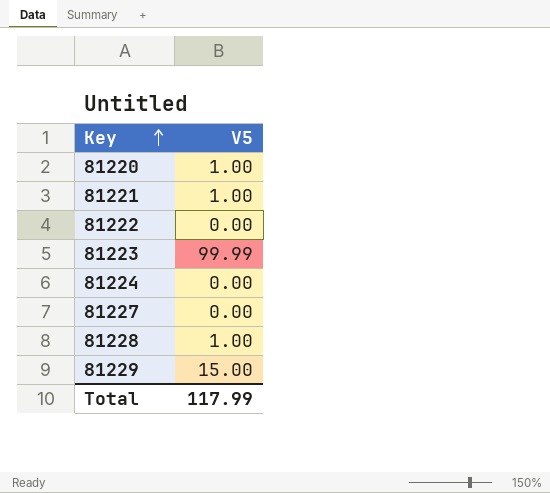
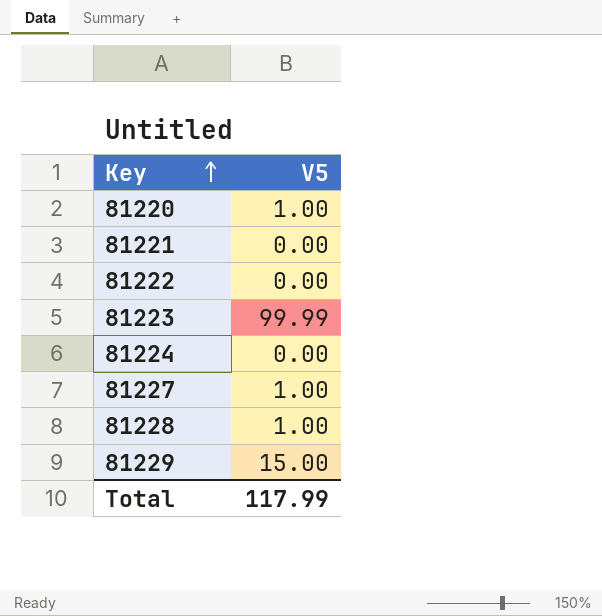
81221 | V5: 1.00 -> 0.00
81227 | V5: 0.00 -> 1.00

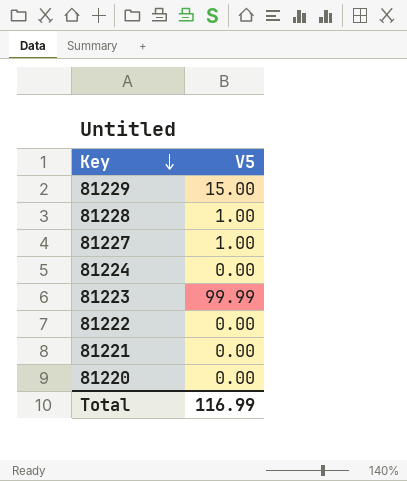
row order: Key ascending -> Key descending
81220 | V5: 1.00 -> 0.00
Total | V5: 117.99 -> 116.99

